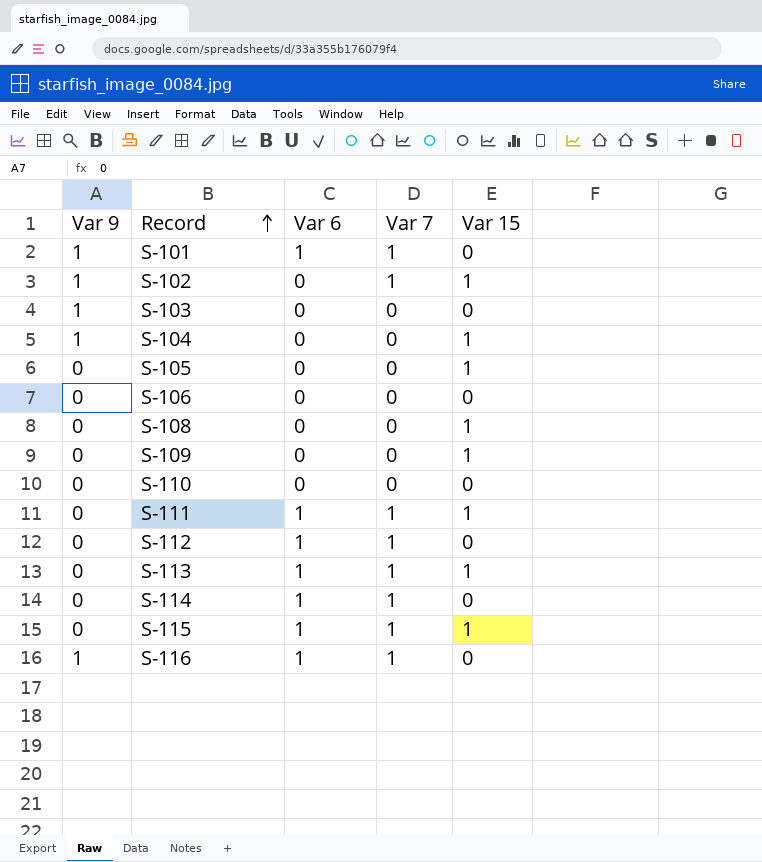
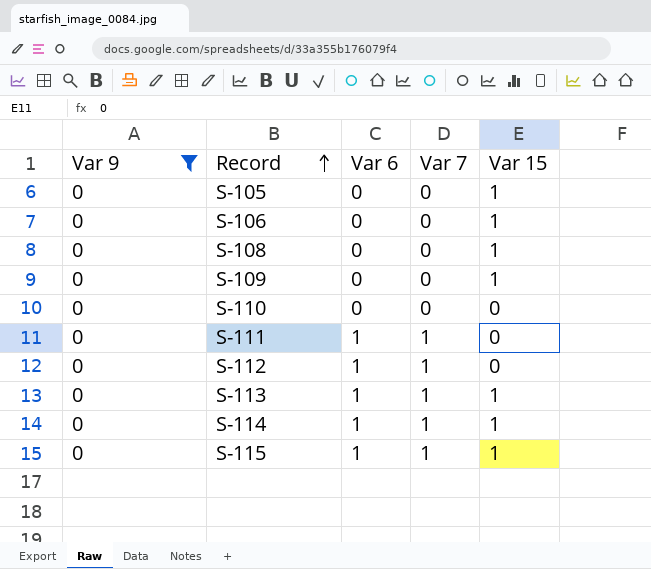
filter: none -> Var 9 = 0
S-106 | Var 15: 0 -> 1
S-111 | Var 15: 1 -> 0
S-114 | Var 15: 0 -> 1

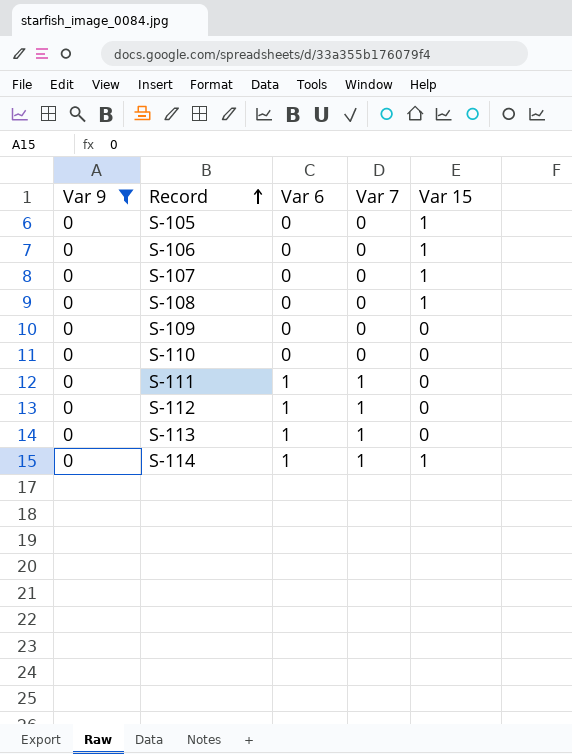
row S-115: 0 | 1 | 1 | 1 -> none
row S-107: none -> 0 | 0 | 0 | 1
S-109 | Var 15: 1 -> 0
S-113 | Var 15: 1 -> 0

